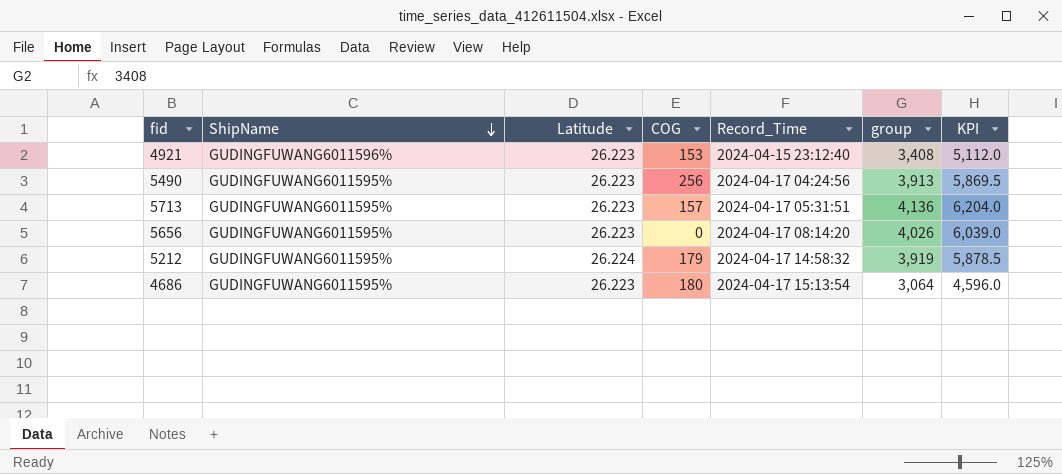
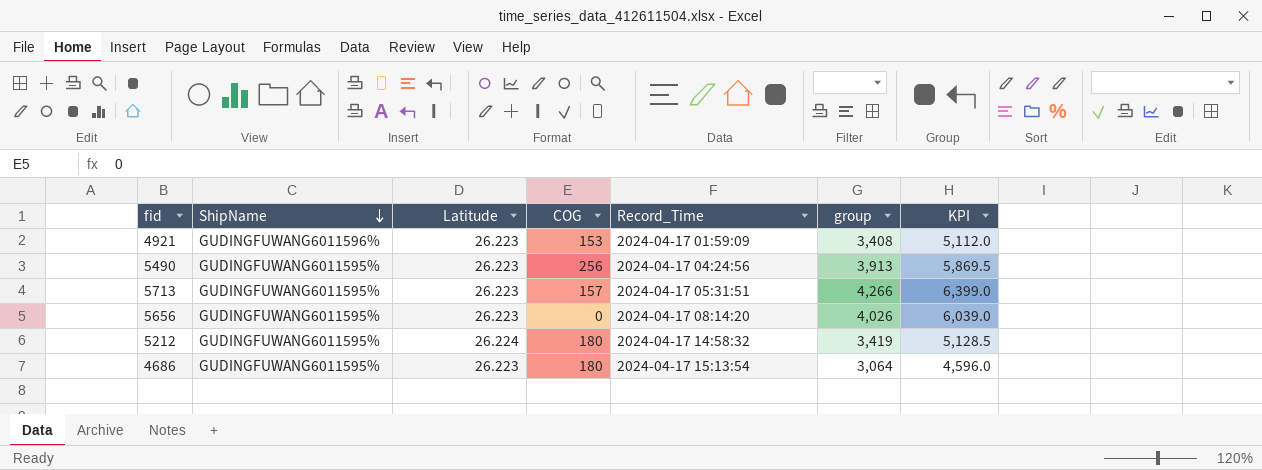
4921 | Record_Time: 2024-04-15 23:12:40 -> 2024-04-17 01:59:09
5713 | group: 4,136 -> 4,266
5713 | KPI: 6,204.0 -> 6,399.0
5212 | COG: 179 -> 180
5212 | group: 3,919 -> 3,419
5212 | KPI: 5,878.5 -> 5,128.5

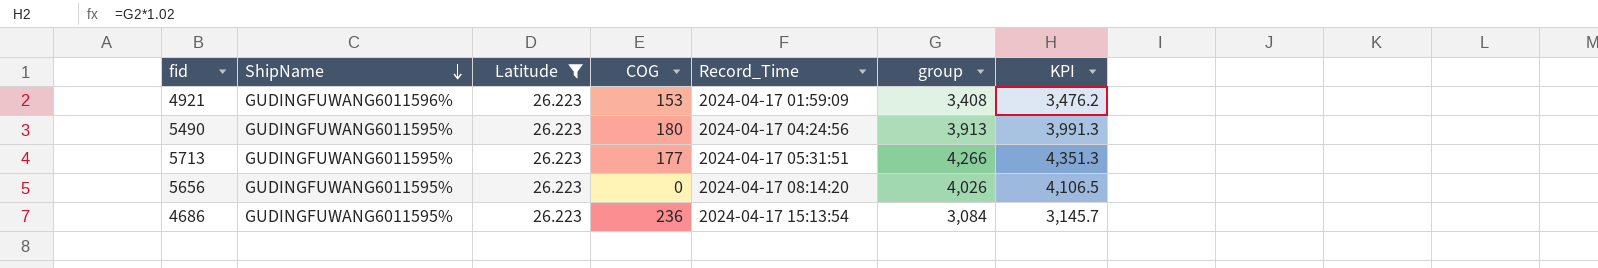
filter: none -> Latitude = 26.223
column KPI | formula: [group] * 1.5 -> [group] * 1.02
5490 | COG: 256 -> 180
5713 | COG: 157 -> 177
4686 | COG: 180 -> 236
4686 | group: 3,064 -> 3,084

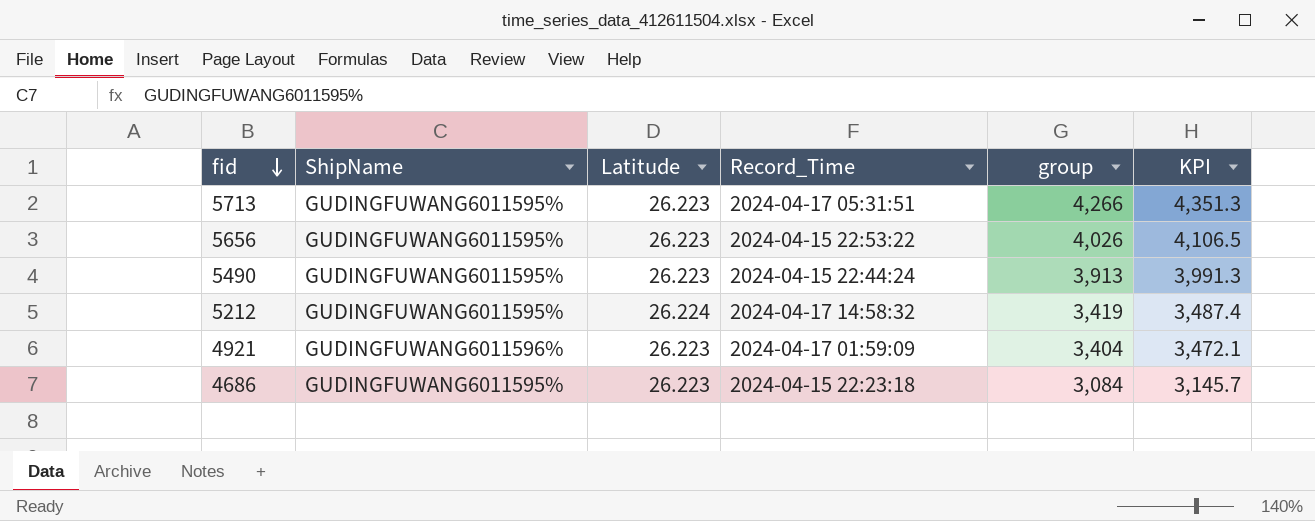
filter: Latitude = 26.223 -> none
row order: ShipName descending -> fid descending
column COG | position: 4 -> none
5656 | Record_Time: 2024-04-17 08:14:20 -> 2024-04-15 22:53:22
5490 | Record_Time: 2024-04-17 04:24:56 -> 2024-04-15 22:44:24
4921 | group: 3,408 -> 3,404
4921 | KPI: 3,476.2 -> 3,472.1
4686 | Record_Time: 2024-04-17 15:13:54 -> 2024-04-15 22:23:18

